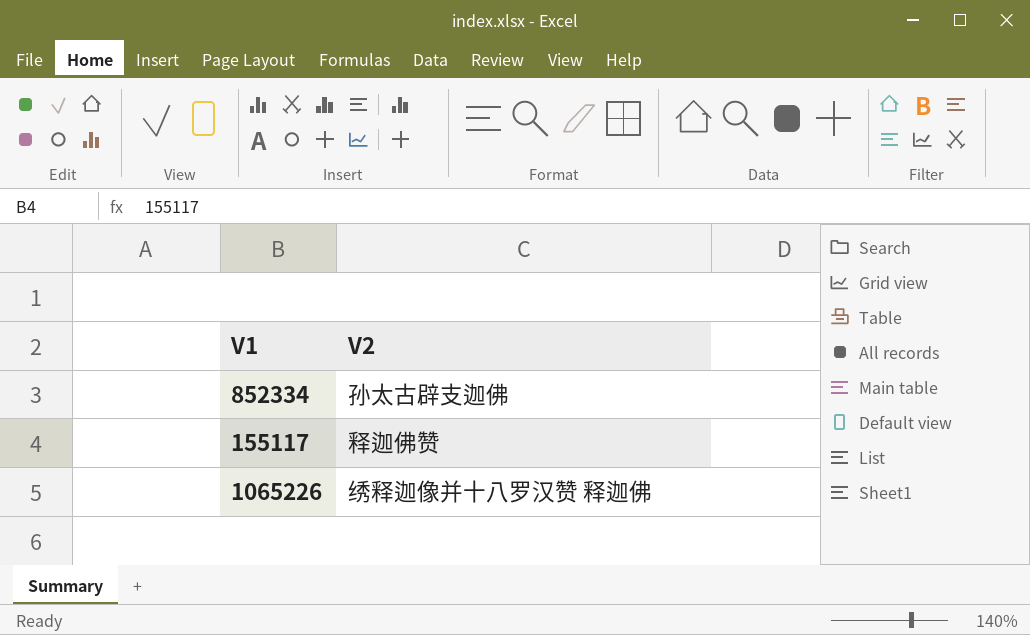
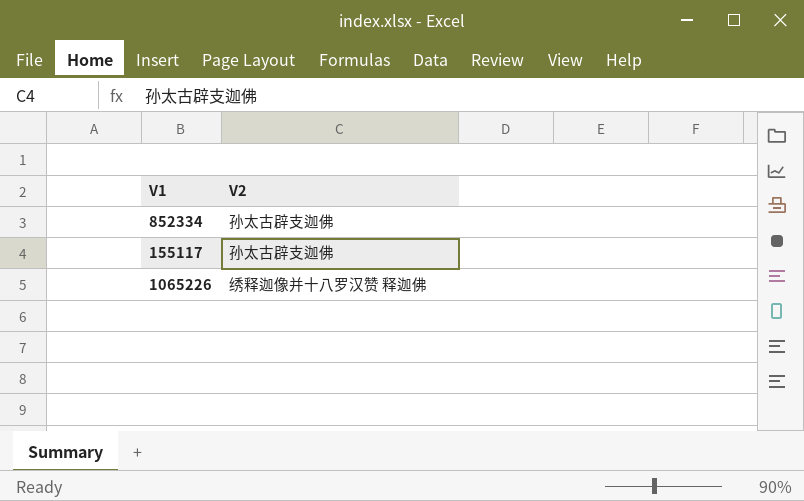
155117 | V2: 释迦佛赞 -> 孙太古辟支迦佛

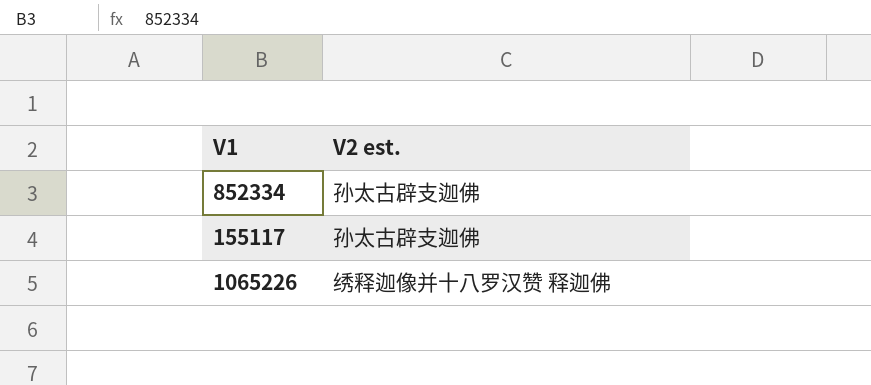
column name: V2 -> V2 est.

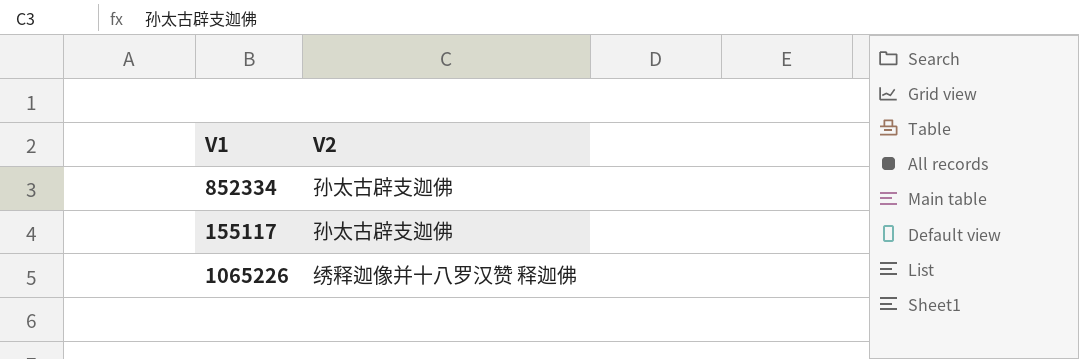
column name: V2 est. -> V2

